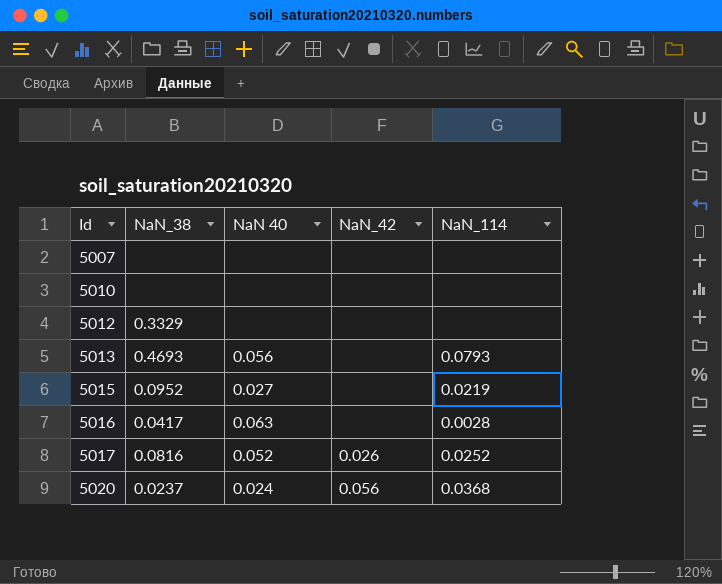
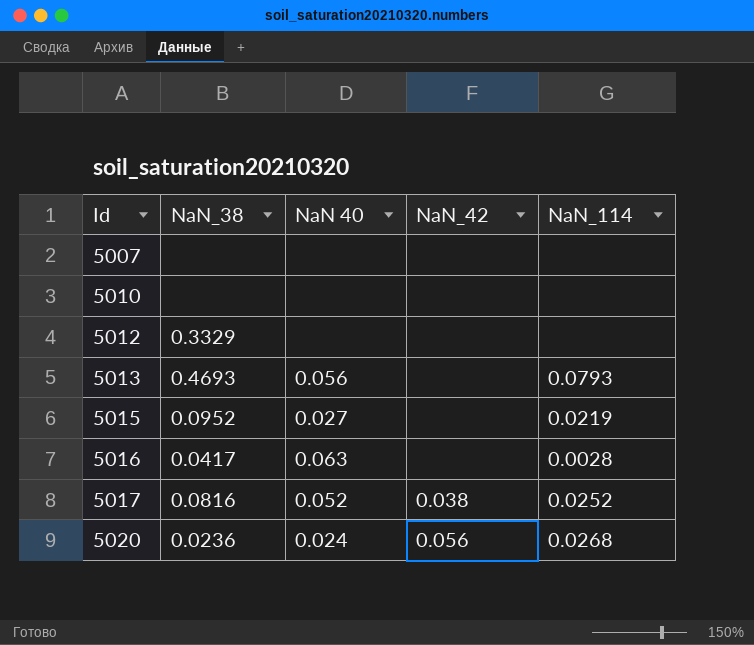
5017 | NaN_42: 0.026 -> 0.038
5020 | NaN_38: 0.0237 -> 0.0236
5020 | NaN_114: 0.0368 -> 0.0268

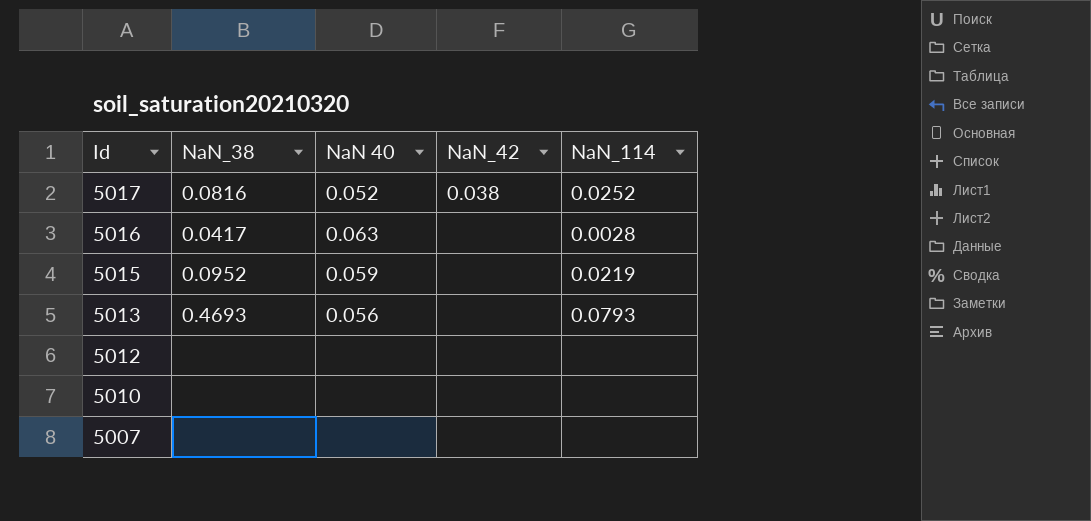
row order: Id ascending -> Id descending
row 5020: 0.0236 | 0.024 | 0.056 | 0.0268 -> none
5015 | NaN 40: 0.027 -> 0.059
5012 | NaN_38: 0.3329 -> none

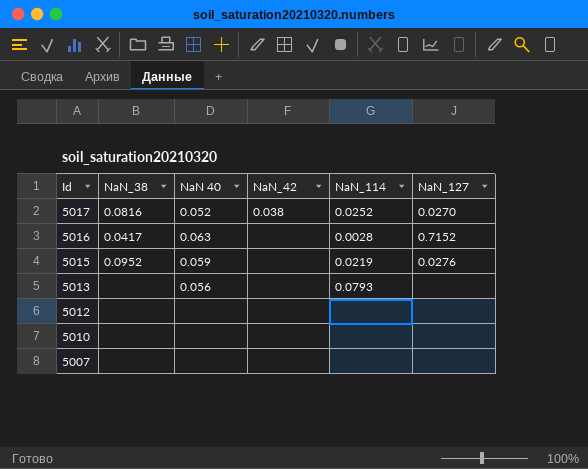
column NaN_127 | position: none -> 6
5013 | NaN_38: 0.4693 -> none

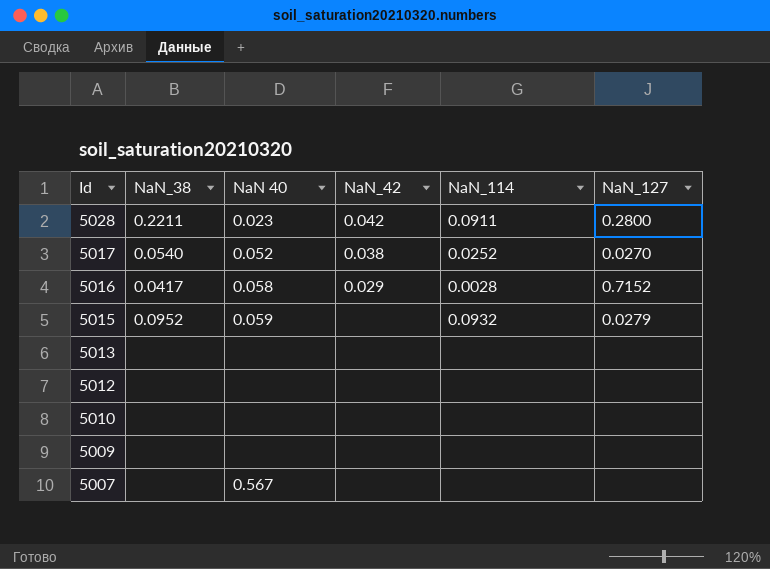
row 5028: none -> 0.2211 | 0.023 | 0.042 | 0.0911 | 0.2800
5017 | NaN_38: 0.0816 -> 0.0540
5016 | NaN 40: 0.063 -> 0.058
5016 | NaN_42: none -> 0.029
5015 | NaN_114: 0.0219 -> 0.0932
5015 | NaN_127: 0.0276 -> 0.0279
5013 | NaN 40: 0.056 -> none
5013 | NaN_114: 0.0793 -> none
row 5009: none -> none | none | none | none | none
5007 | NaN 40: none -> 0.567

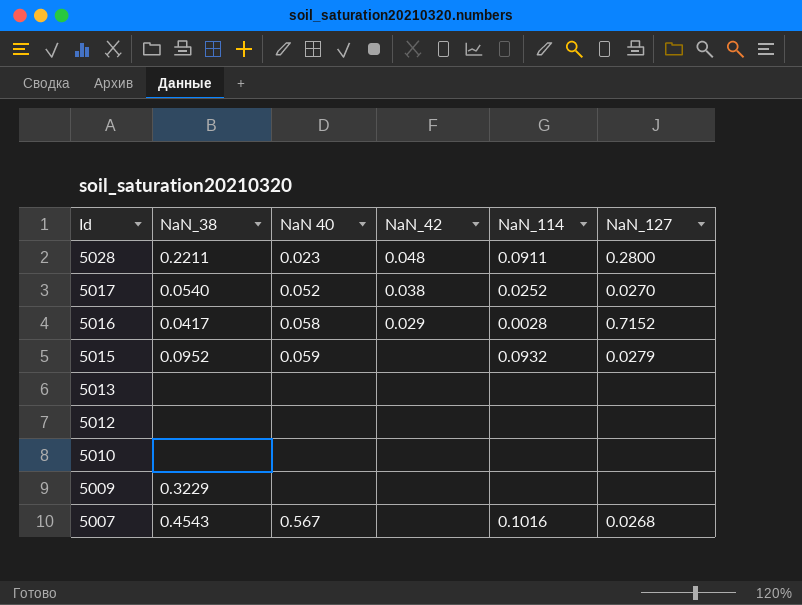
5028 | NaN_42: 0.042 -> 0.048
5009 | NaN_38: none -> 0.3229
5007 | NaN_38: none -> 0.4543
5007 | NaN_114: none -> 0.1016
5007 | NaN_127: none -> 0.0268

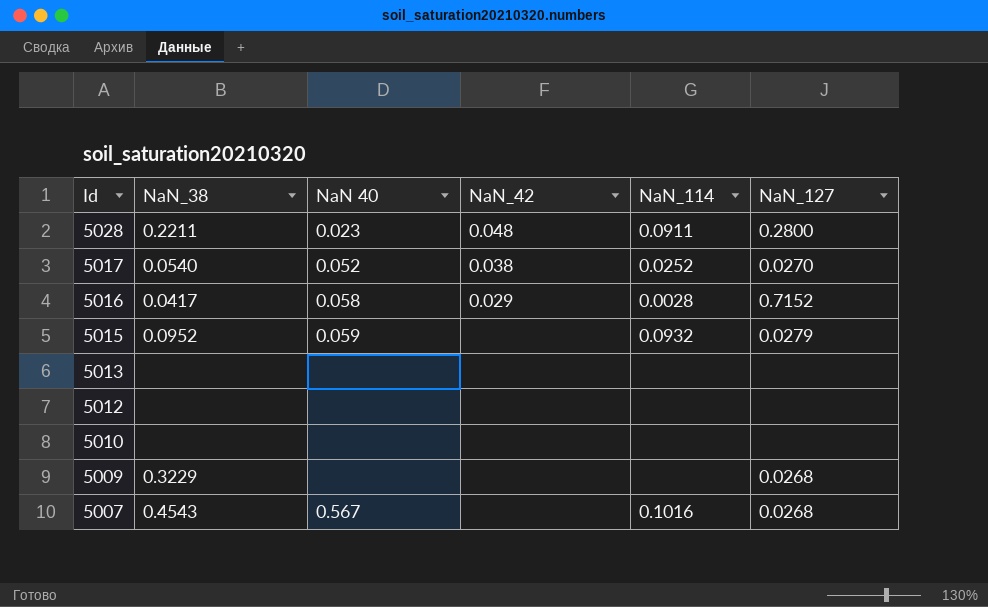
5009 | NaN_127: none -> 0.0268

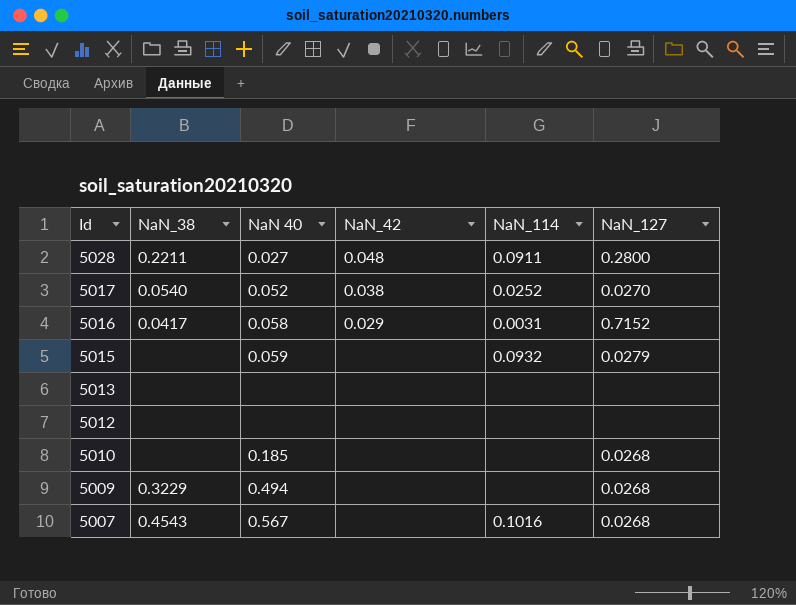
5028 | NaN 40: 0.023 -> 0.027
5016 | NaN_114: 0.0028 -> 0.0031
5015 | NaN_38: 0.0952 -> none
5010 | NaN 40: none -> 0.185
5010 | NaN_127: none -> 0.0268
5009 | NaN 40: none -> 0.494

